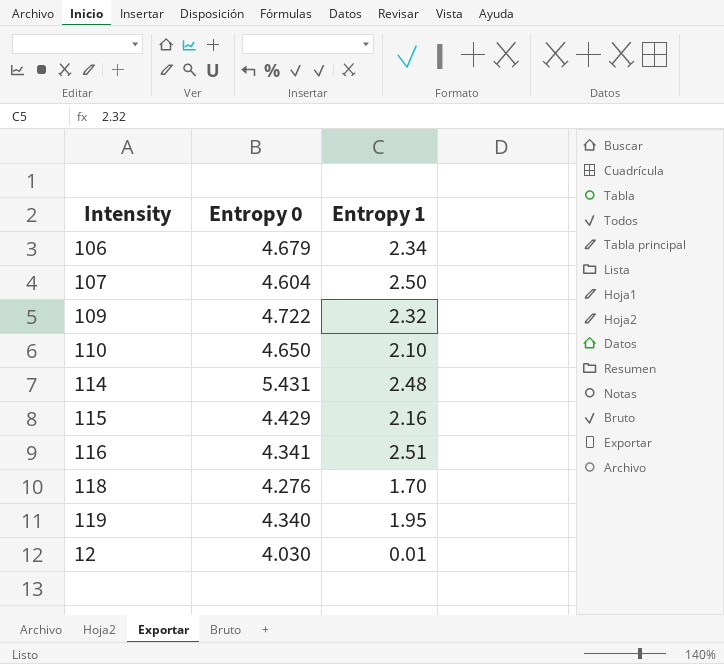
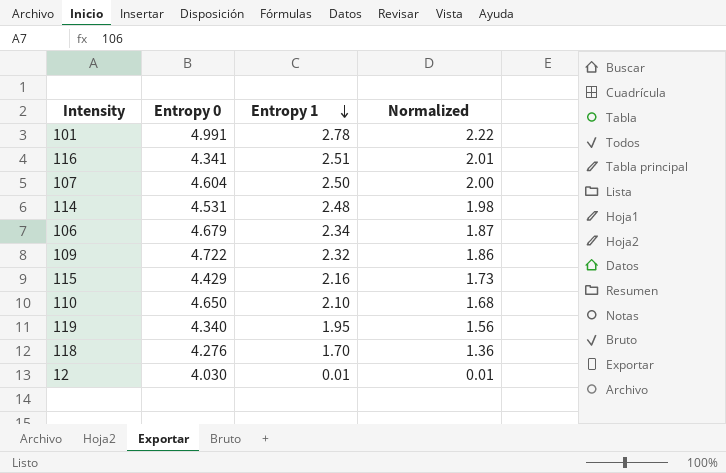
row order: none -> Entropy 1 descending
column Normalized | formula: none -> [Entropy 1] * 0.8
row 101: none -> 4.991 | 2.78 | 2.22
114 | Entropy 0: 5.431 -> 4.531

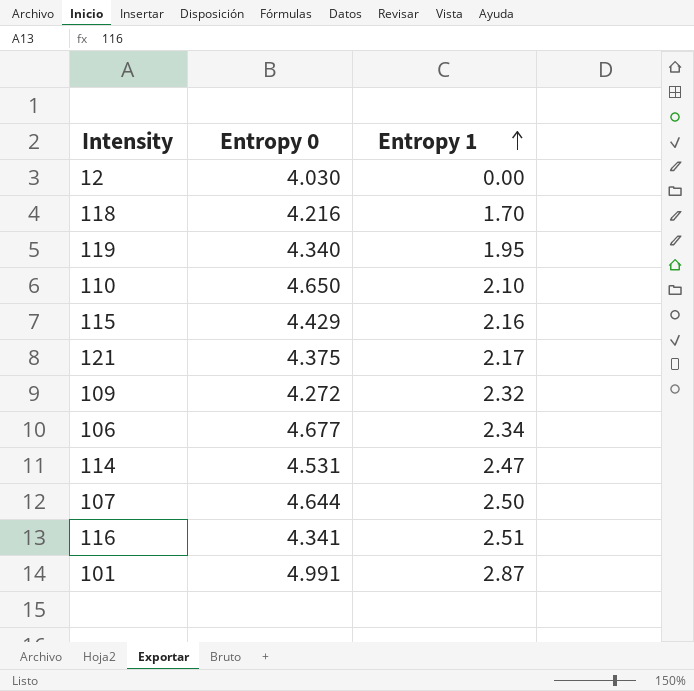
row order: Entropy 1 descending -> Entropy 1 ascending
column Normalized | formula: [Entropy 1] * 0.8 -> none
12 | Entropy 1: 0.01 -> 0.00
118 | Entropy 0: 4.276 -> 4.216
row 121: none -> 4.375 | 2.17
109 | Entropy 0: 4.722 -> 4.272
106 | Entropy 0: 4.679 -> 4.677
114 | Entropy 1: 2.48 -> 2.47
107 | Entropy 0: 4.604 -> 4.644
101 | Entropy 1: 2.78 -> 2.87

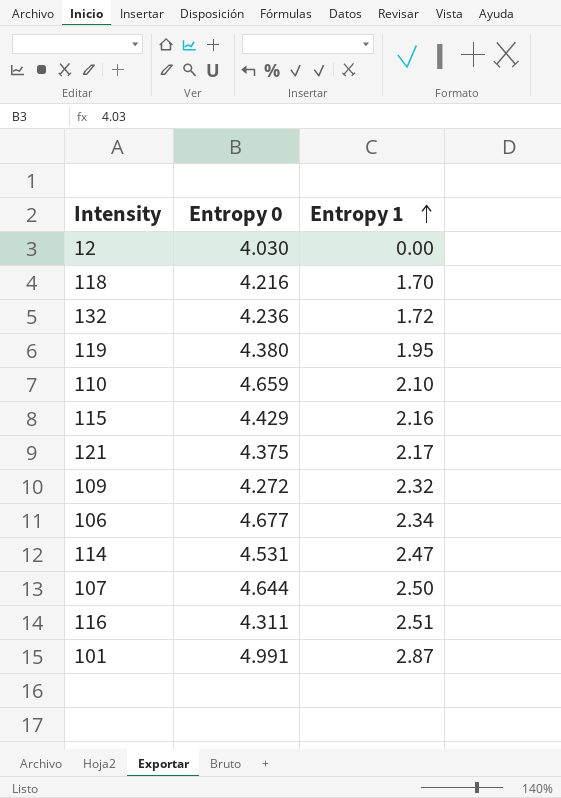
row 132: none -> 4.236 | 1.72
119 | Entropy 0: 4.340 -> 4.380
110 | Entropy 0: 4.650 -> 4.659
116 | Entropy 0: 4.341 -> 4.311

